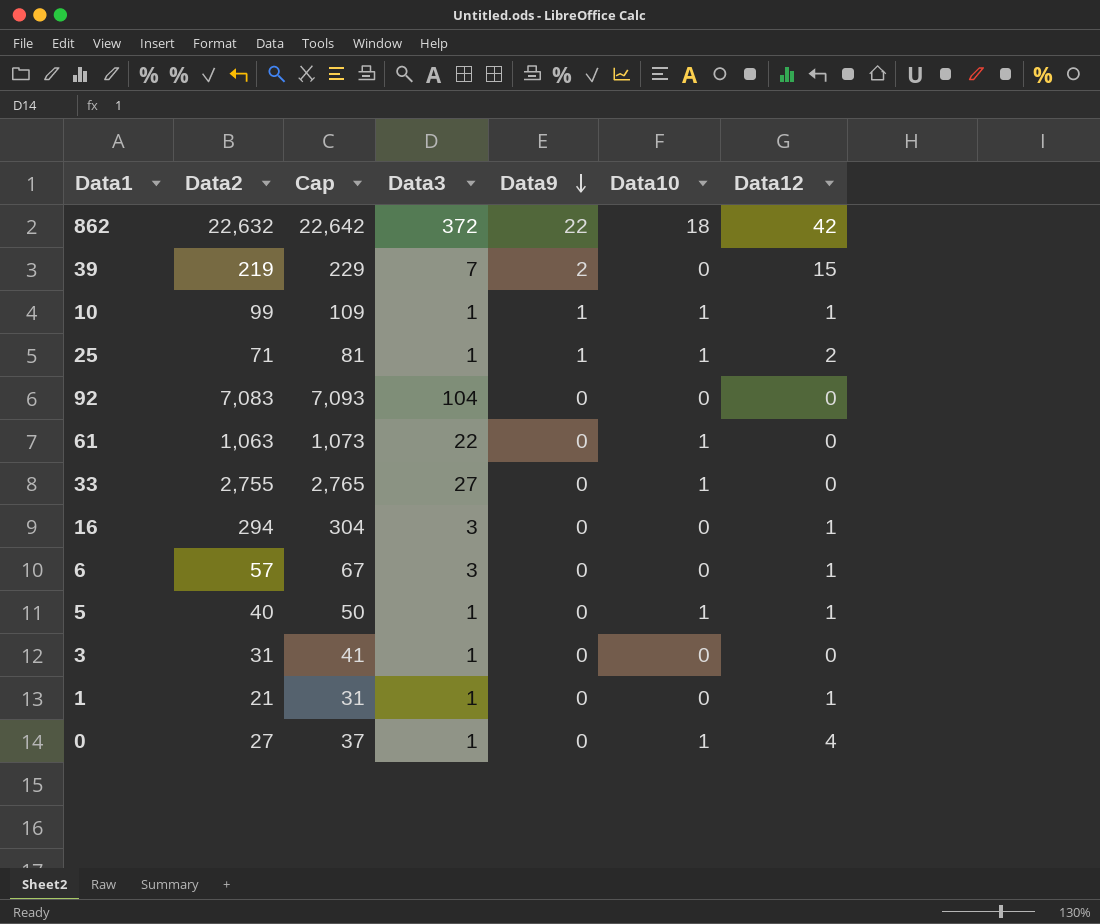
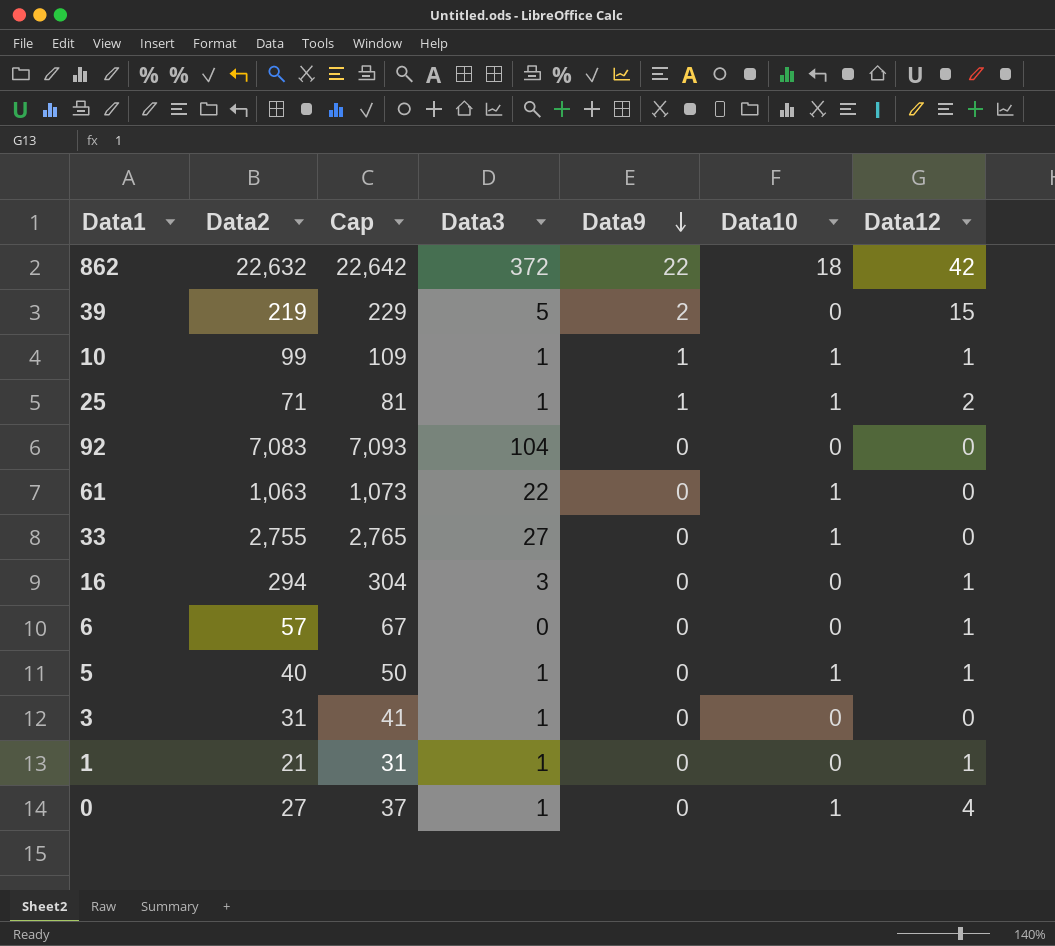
39 | Data3: 7 -> 5
6 | Data3: 3 -> 0

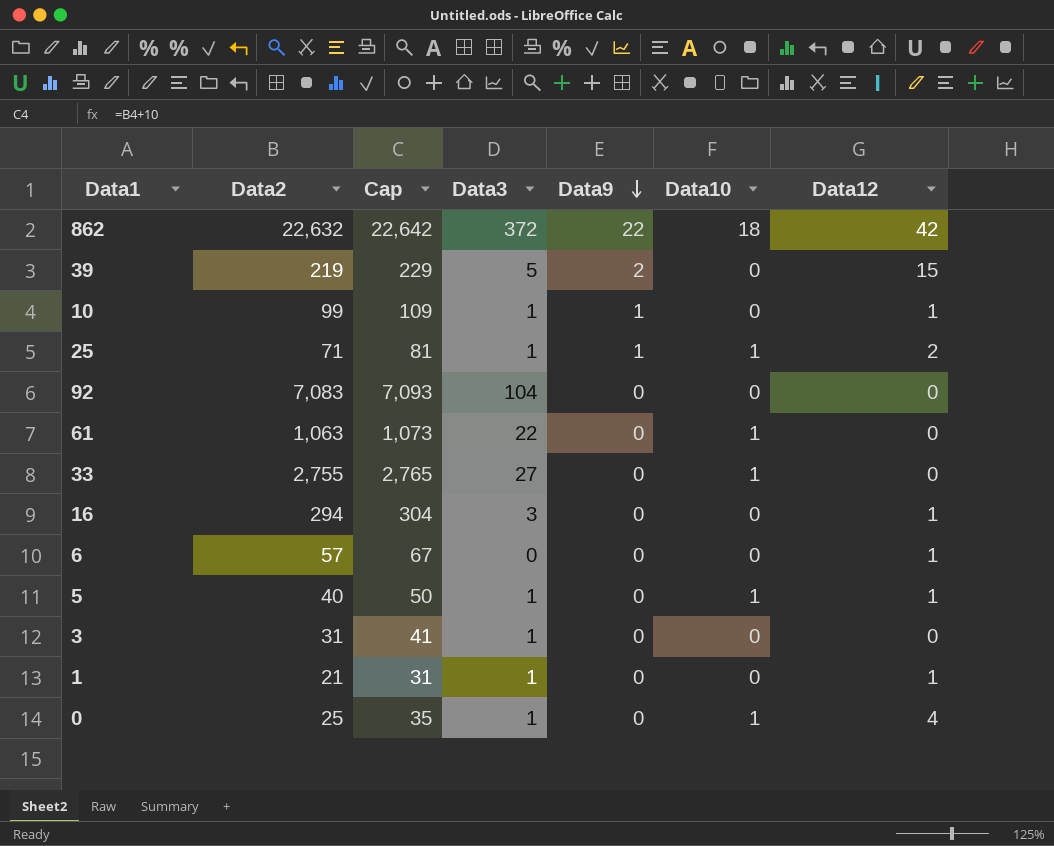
10 | Data10: 1 -> 0
0 | Data2: 27 -> 25
0 | Cap: 37 -> 35

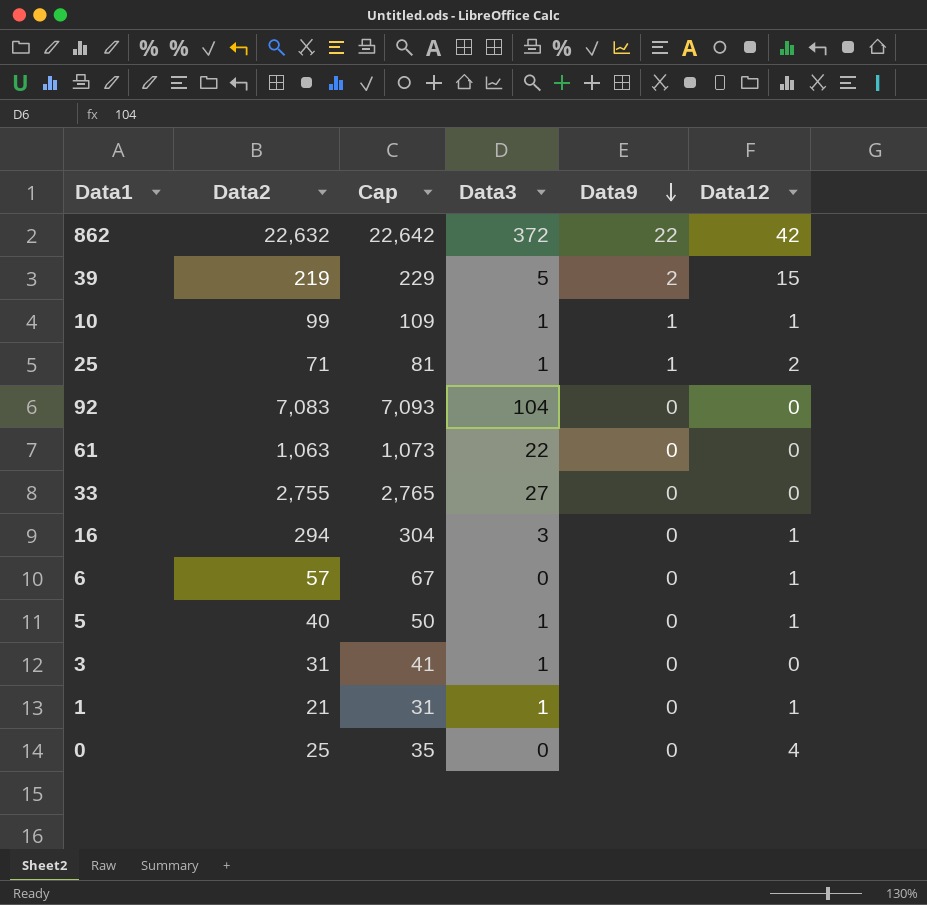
column Data10 | position: 6 -> none
0 | Data3: 1 -> 0

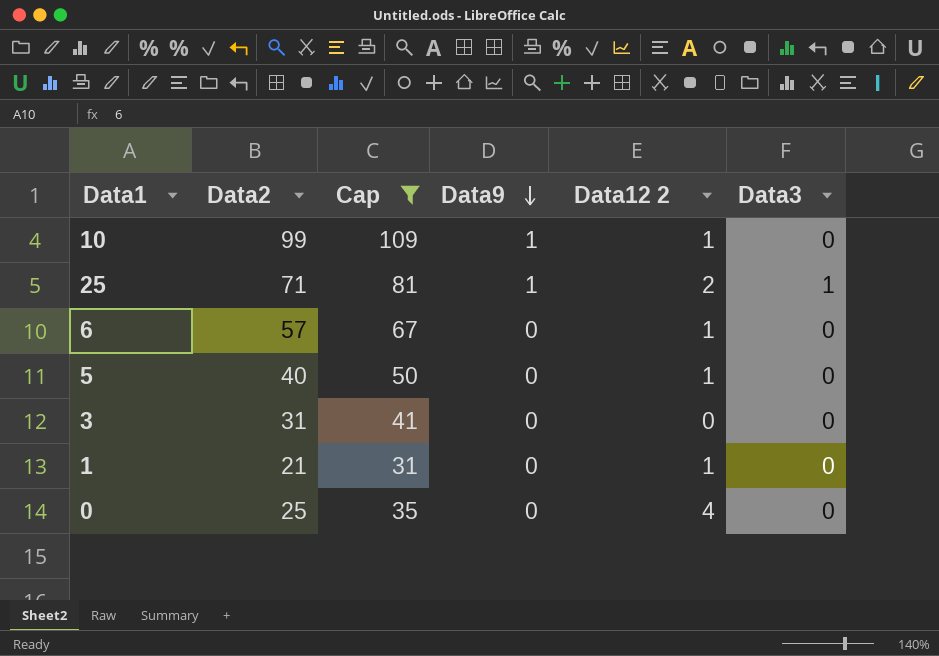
filter: none -> Cap <= 109
column name: Data12 -> Data12 2
column Data3 | position: 4 -> 6
10 | Data3: 1 -> 0
5 | Data3: 1 -> 0
3 | Data3: 1 -> 0
1 | Data3: 1 -> 0

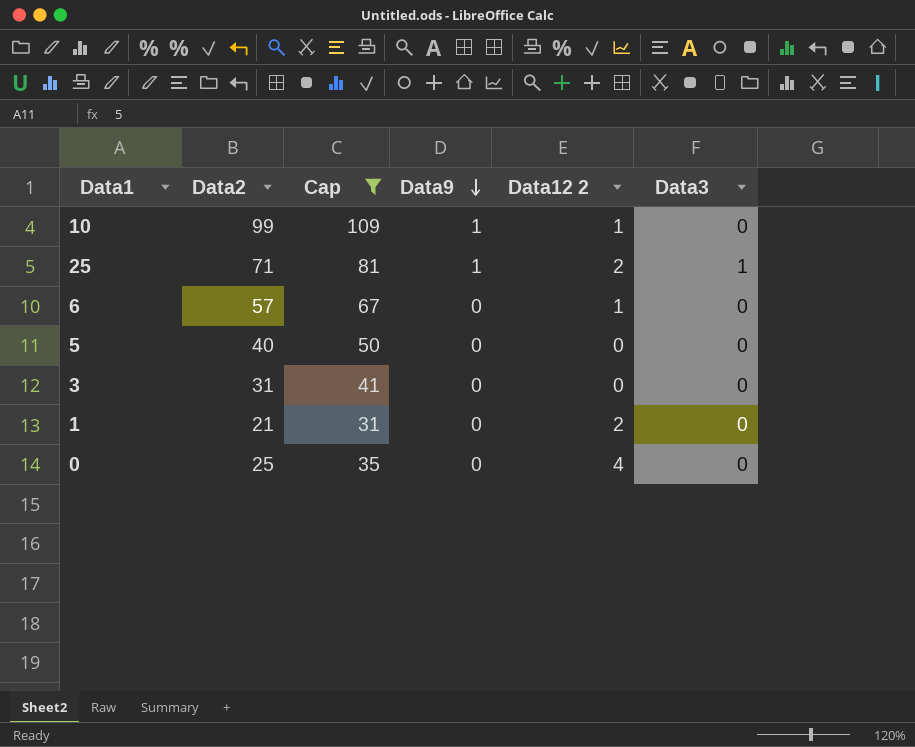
5 | Data12 2: 1 -> 0
1 | Data12 2: 1 -> 2

